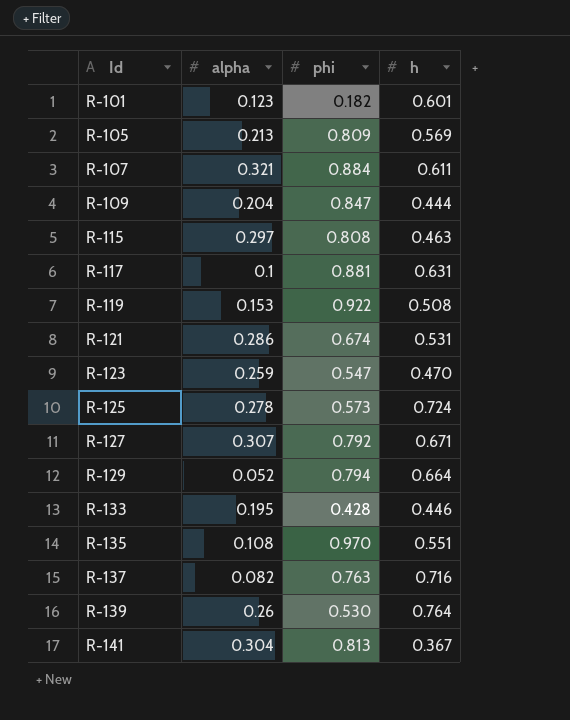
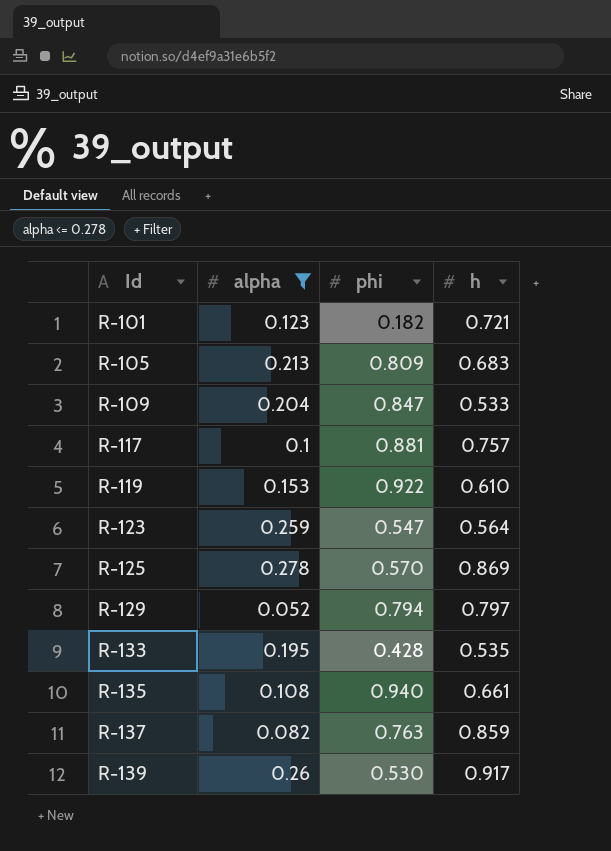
filter: none -> alpha <= 0.278
R-101 | h: 0.601 -> 0.721
R-105 | h: 0.569 -> 0.683
R-109 | h: 0.444 -> 0.533
R-117 | h: 0.631 -> 0.757
R-119 | h: 0.508 -> 0.610
R-123 | h: 0.470 -> 0.564
R-125 | phi: 0.573 -> 0.570
R-125 | h: 0.724 -> 0.869
R-129 | h: 0.664 -> 0.797
R-133 | h: 0.446 -> 0.535
R-135 | phi: 0.970 -> 0.940
R-135 | h: 0.551 -> 0.661
R-137 | h: 0.716 -> 0.859
R-139 | h: 0.764 -> 0.917

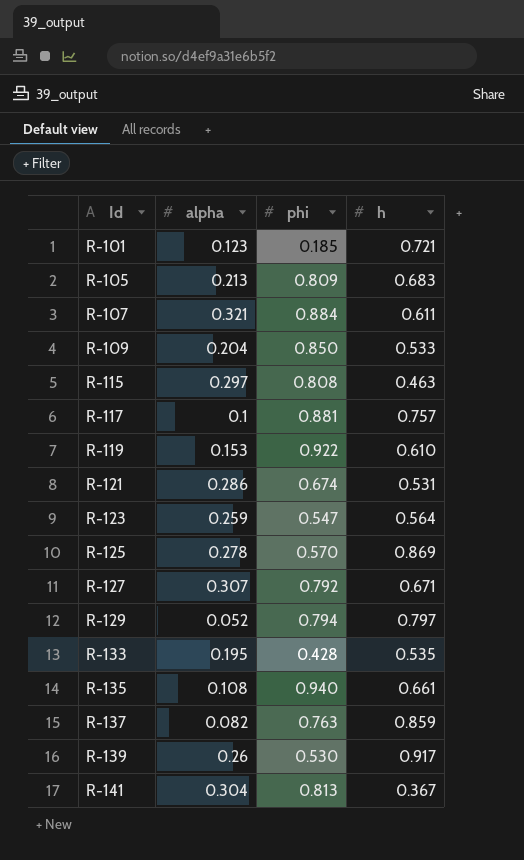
filter: alpha <= 0.278 -> none
R-101 | phi: 0.182 -> 0.185
R-109 | phi: 0.847 -> 0.850

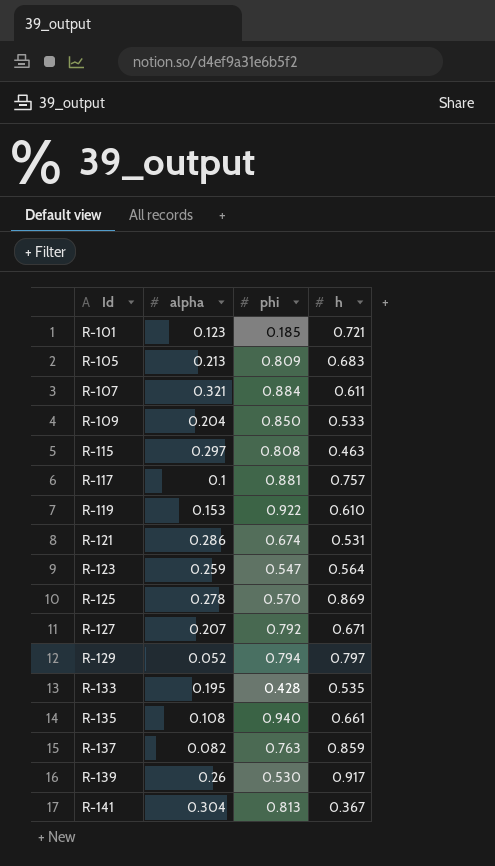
R-127 | alpha: 0.307 -> 0.207

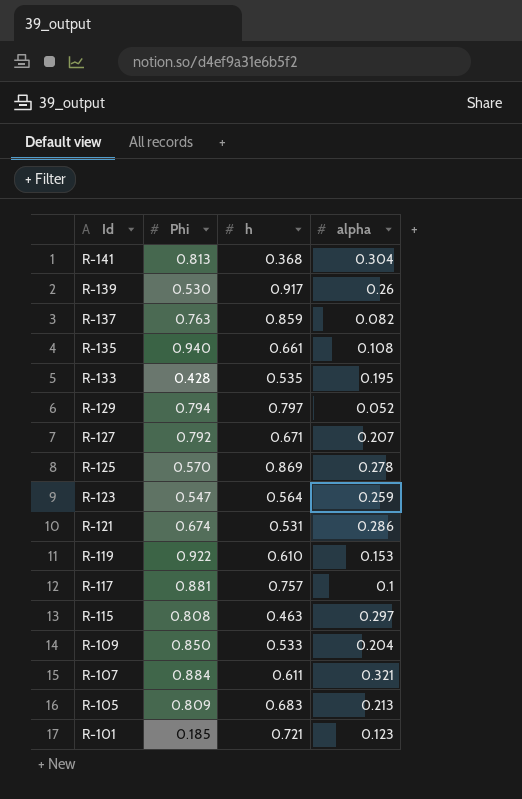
row order: Id ascending -> Id descending
column name: phi -> Phi
column alpha | position: 2 -> 4
R-141 | h: 0.367 -> 0.368

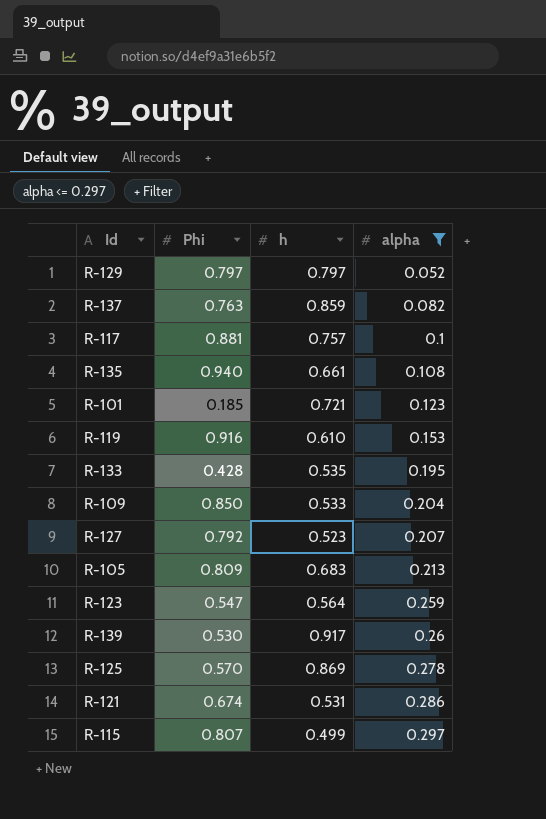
filter: none -> alpha <= 0.297
row order: Id descending -> alpha ascending
R-129 | Phi: 0.794 -> 0.797
R-119 | Phi: 0.922 -> 0.916
R-127 | h: 0.671 -> 0.523
R-115 | Phi: 0.808 -> 0.807
R-115 | h: 0.463 -> 0.499

